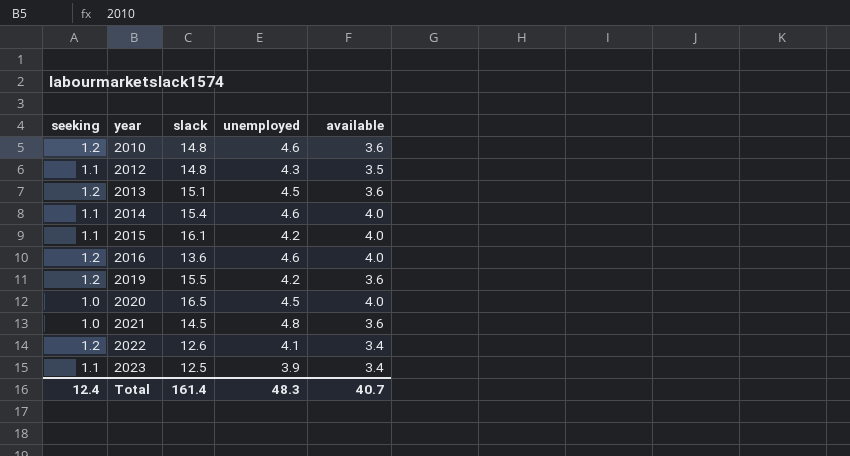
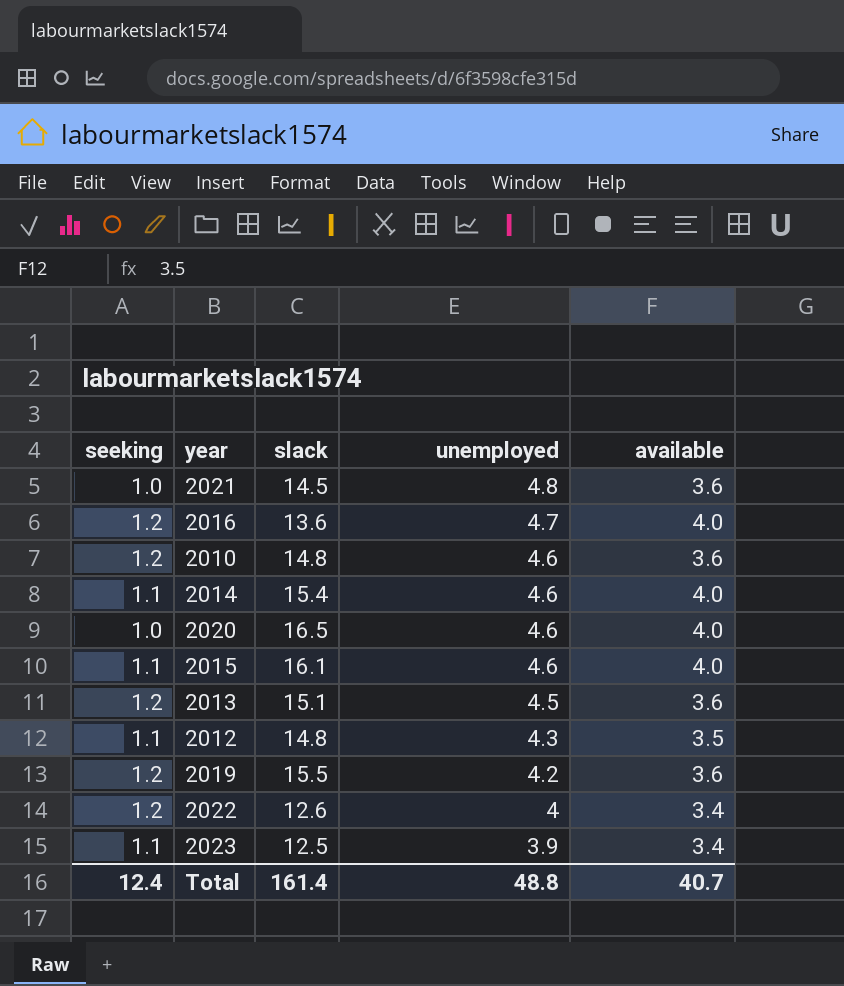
row order: year ascending -> unemployed descending
2016 | unemployed: 4.6 -> 4.7
2020 | unemployed: 4.5 -> 4.6
2015 | unemployed: 4.2 -> 4.6
2022 | unemployed: 4.1 -> 4
Total | unemployed: 48.3 -> 48.8

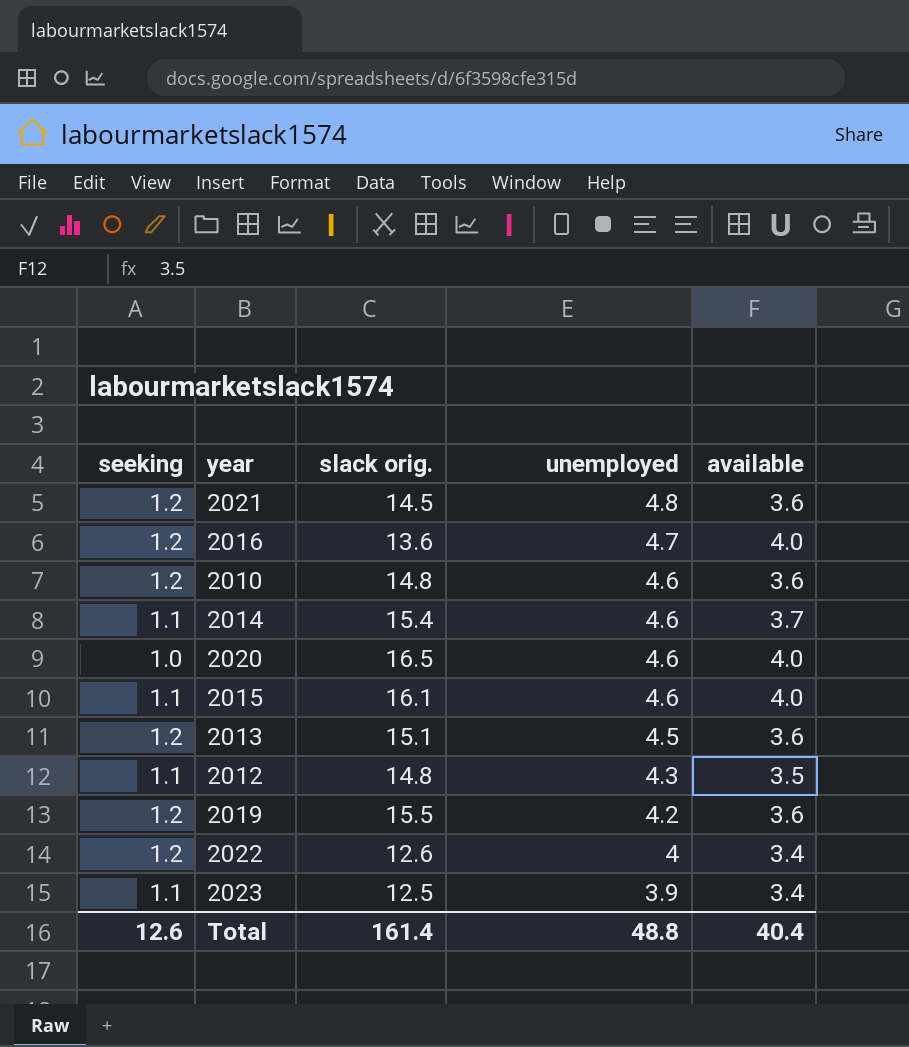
column name: slack -> slack orig.
2021 | seeking: 1.0 -> 1.2
2014 | available: 4.0 -> 3.7
Total | seeking: 12.4 -> 12.6
Total | available: 40.7 -> 40.4

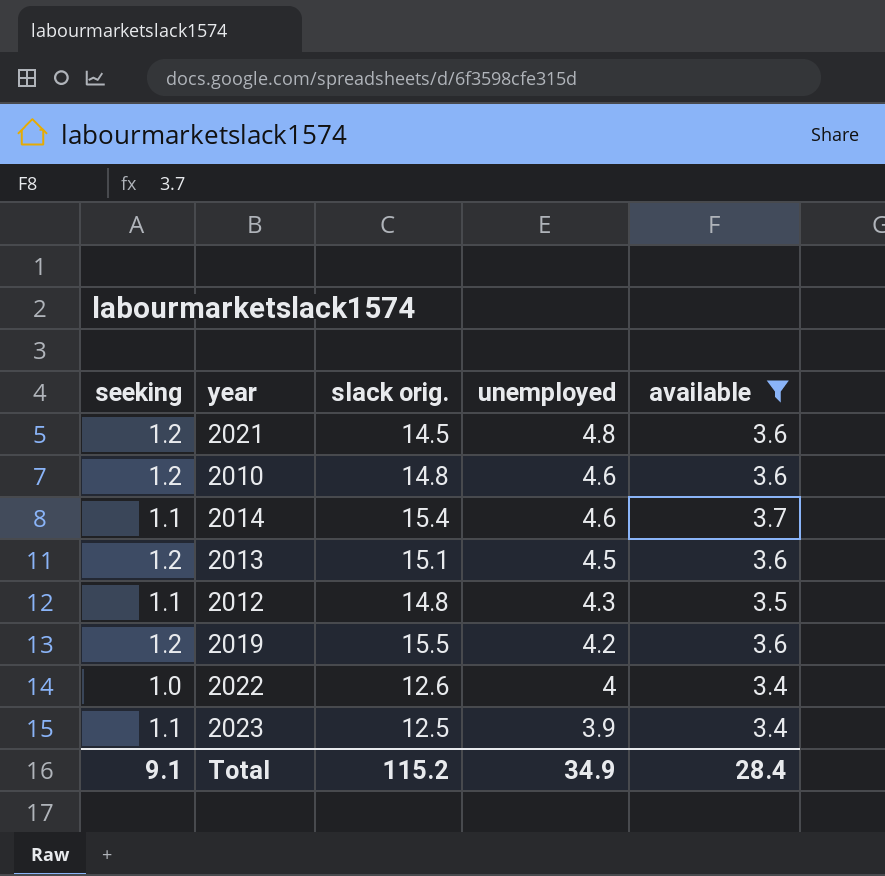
filter: none -> available != 4.0
2022 | seeking: 1.2 -> 1.0
Total | seeking: 12.6 -> 9.1
Total | slack orig.: 161.4 -> 115.2
Total | unemployed: 48.8 -> 34.9
Total | available: 40.4 -> 28.4

